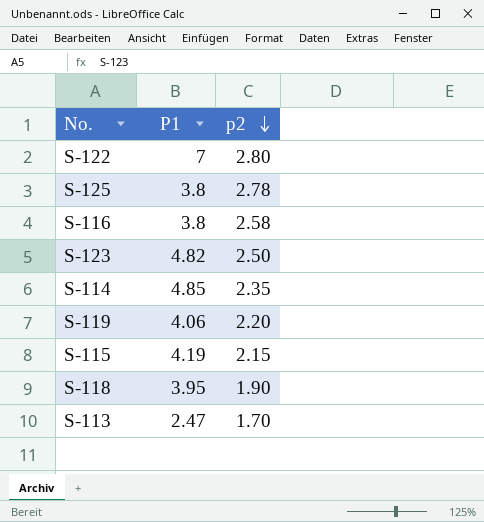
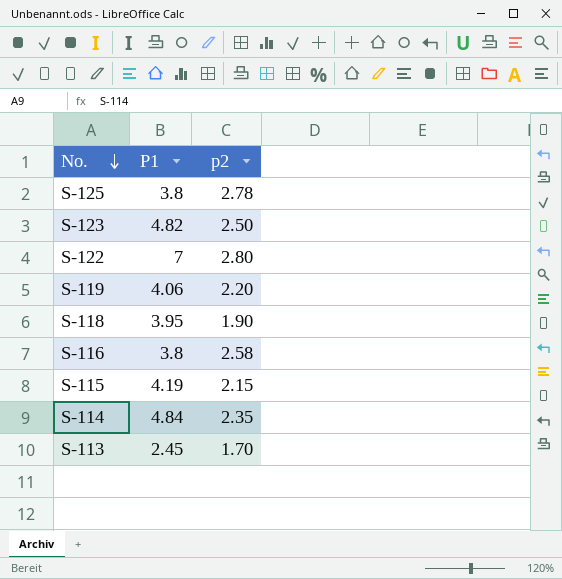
row order: p2 descending -> No. descending
S-114 | P1: 4.85 -> 4.84
S-113 | P1: 2.47 -> 2.45

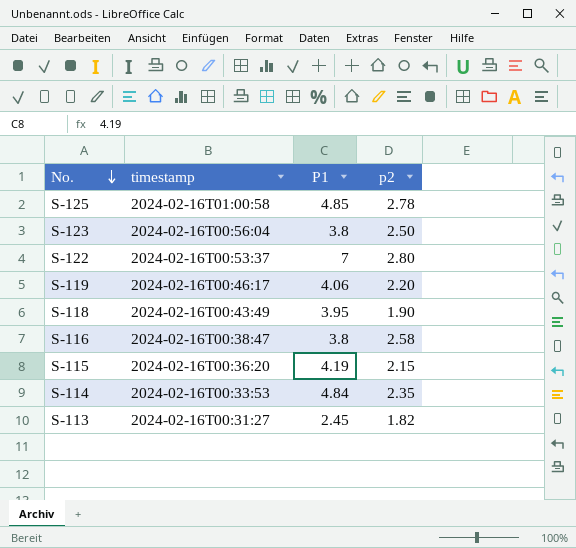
column timestamp | position: none -> 2
S-125 | P1: 3.8 -> 4.85
S-123 | P1: 4.82 -> 3.8
S-113 | p2: 1.70 -> 1.82

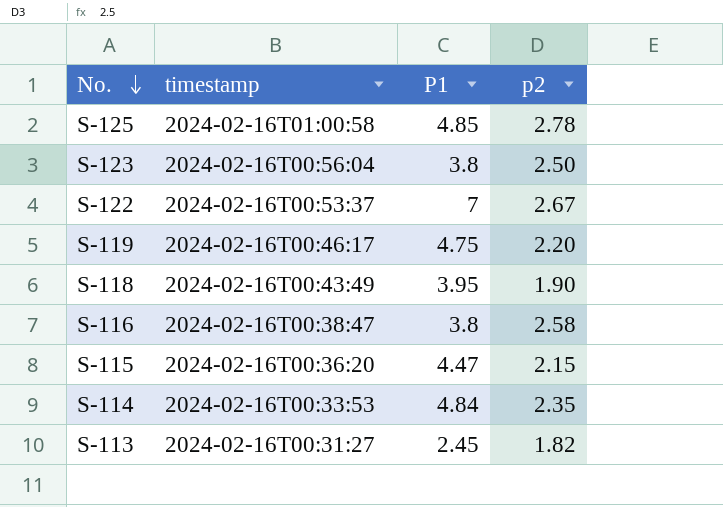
S-122 | p2: 2.80 -> 2.67
S-119 | P1: 4.06 -> 4.75
S-115 | P1: 4.19 -> 4.47

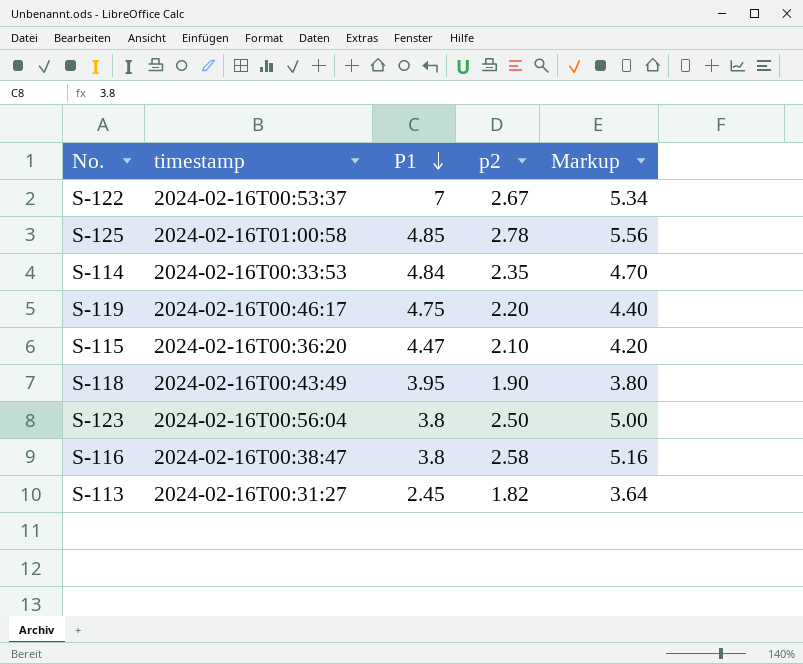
row order: No. descending -> P1 descending
column Markup | formula: none -> [p2] * 2
S-115 | p2: 2.15 -> 2.10

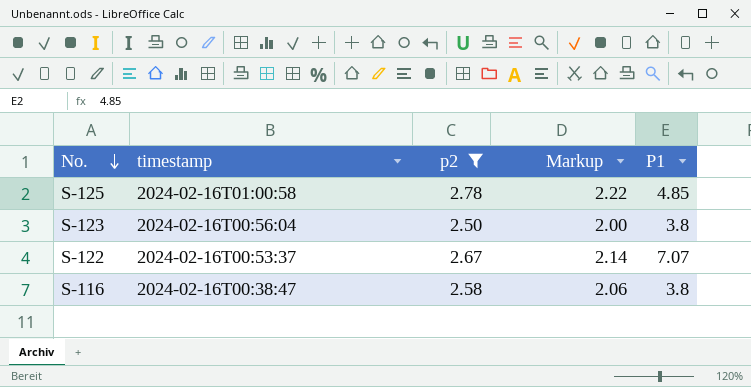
filter: none -> p2 >= 2.50
row order: P1 descending -> No. descending
column Markup | formula: [p2] * 2 -> [p2] * 0.8
column P1 | position: 3 -> 5
S-122 | P1: 7 -> 7.07

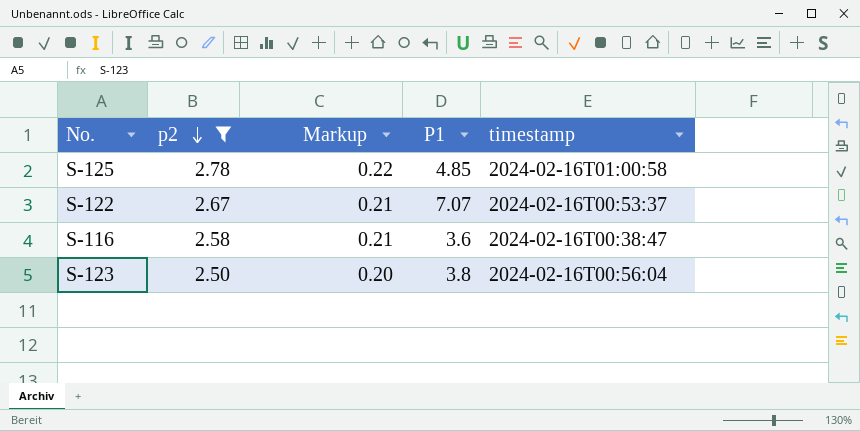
row order: No. descending -> p2 descending
column Markup | formula: [p2] * 0.8 -> [p2] * 0.08
column timestamp | position: 2 -> 5
S-116 | P1: 3.8 -> 3.6

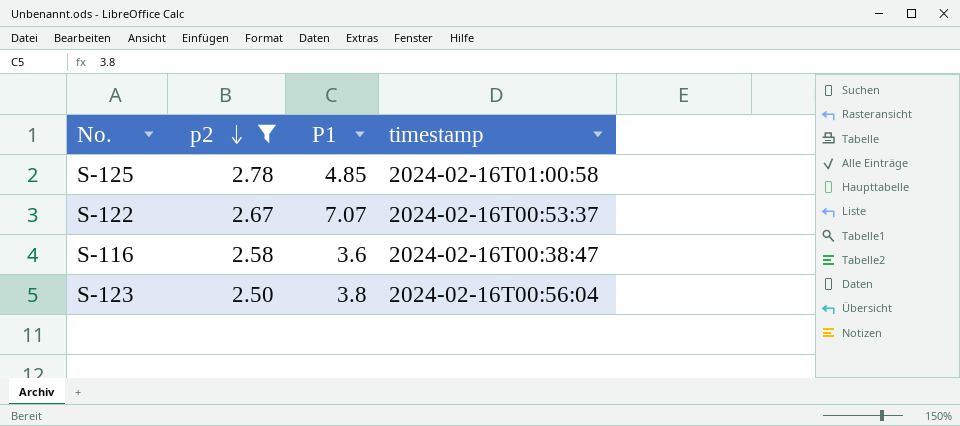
column Markup | formula: [p2] * 0.08 -> none

